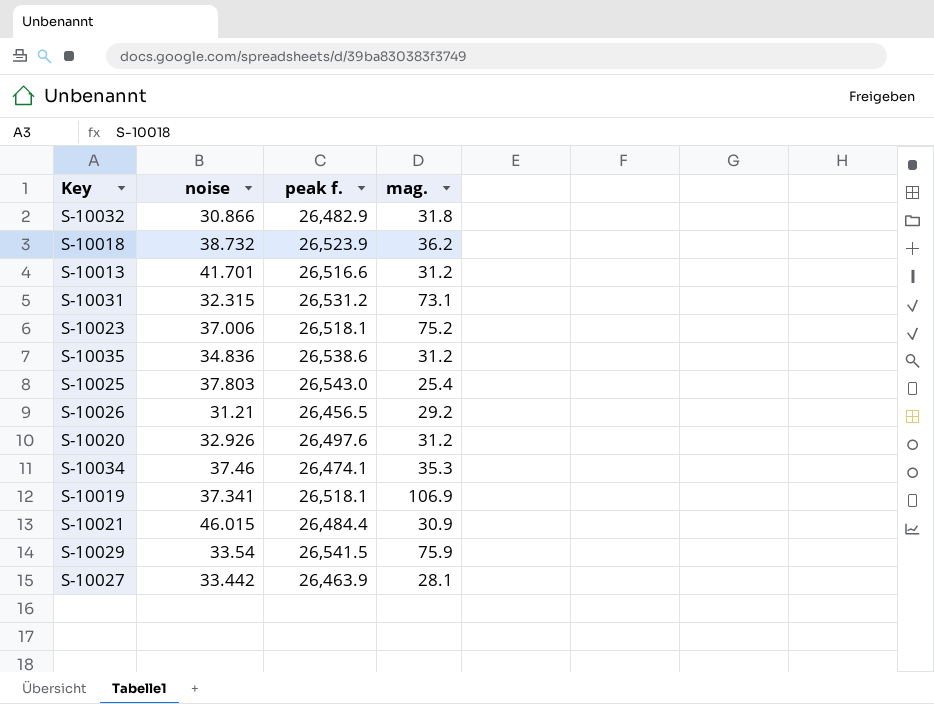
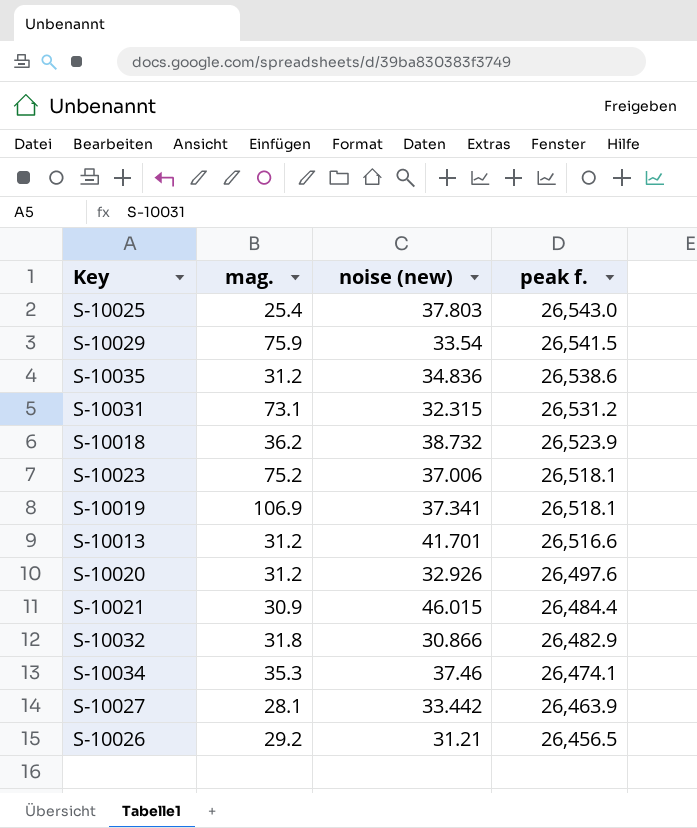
row order: none -> peak f. descending
column mag. | position: 4 -> 2
column name: noise -> noise (new)

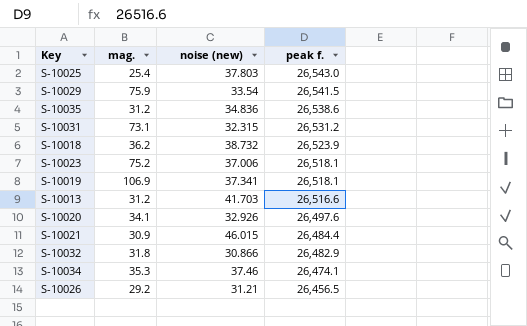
row S-10027: 28.1 | 33.442 | 26,463.9 -> none
S-10013 | noise (new): 41.701 -> 41.703
S-10020 | mag.: 31.2 -> 34.1

